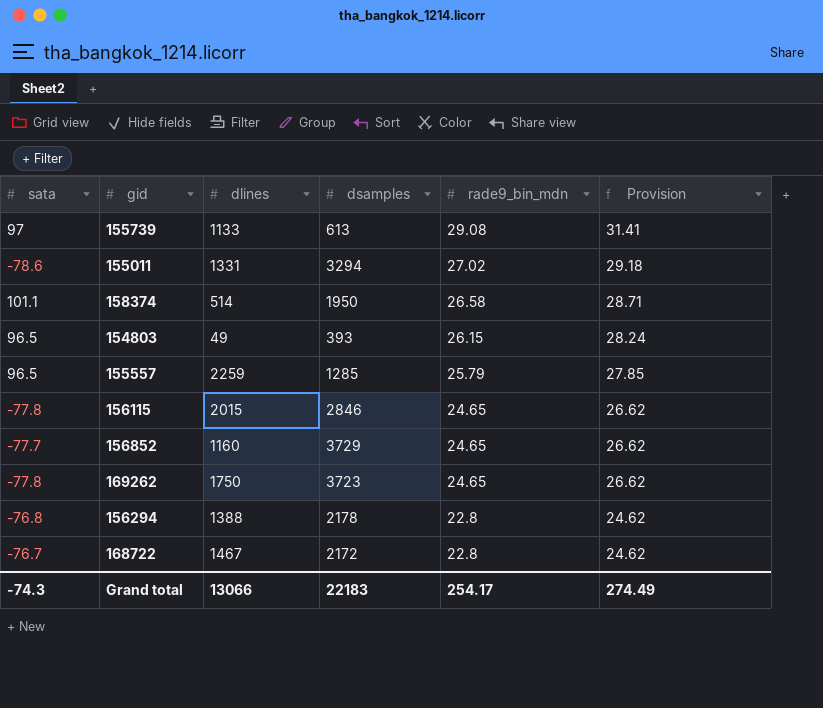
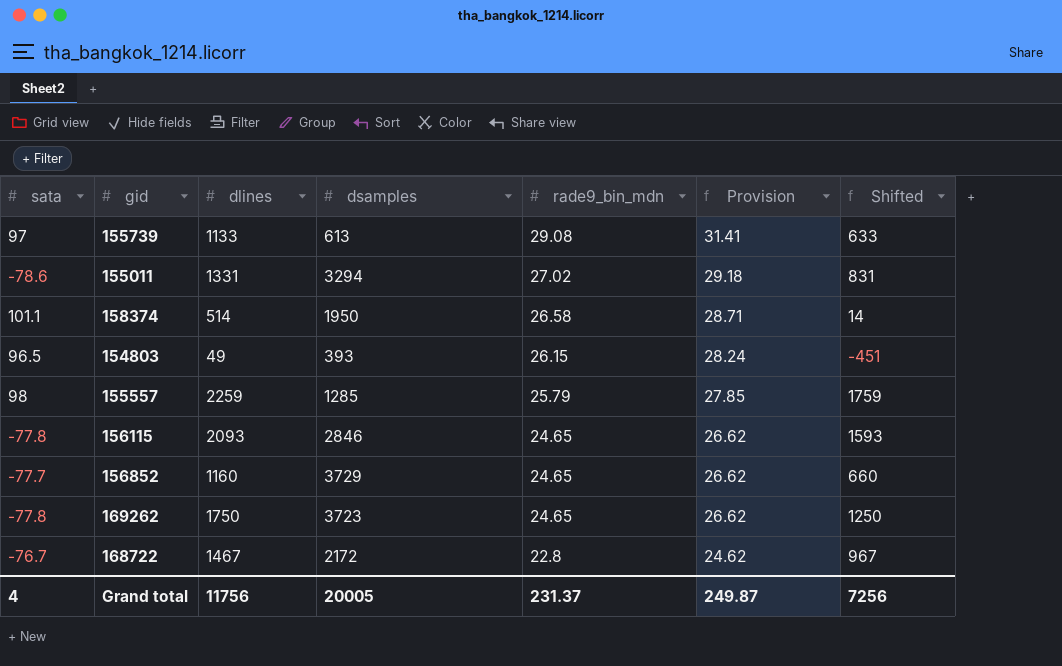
column Shifted | formula: none -> [dlines] - 500
row 156294: -76.8 | 1388 | 2178 | 22.8 | 24.62 -> none
155557 | sata: 96.5 -> 98
156115 | dlines: 2015 -> 2093
Grand total | sata: -74.3 -> 4
Grand total | dlines: 13066 -> 11756
Grand total | dsamples: 22183 -> 20005
Grand total | rade9_bin_mdn: 254.17 -> 231.37
Grand total | Provision: 274.49 -> 249.87

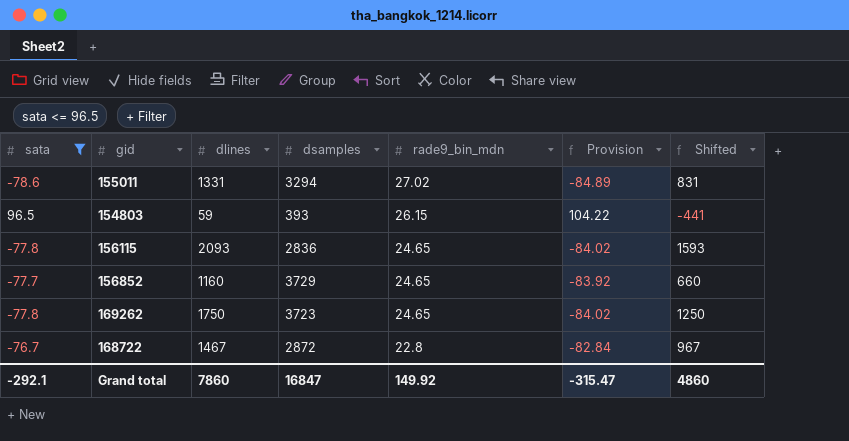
filter: none -> sata <= 96.5
column Provision | formula: [rade9_bin_mdn] * 1.08 -> [sata] * 1.08
154803 | dlines: 49 -> 59
154803 | Shifted: -451 -> -441
156115 | dsamples: 2846 -> 2836
168722 | dsamples: 2172 -> 2872
Grand total | sata: 4 -> -292.1
Grand total | dlines: 11756 -> 7860
Grand total | dsamples: 20005 -> 16847
Grand total | rade9_bin_mdn: 231.37 -> 149.92
Grand total | Provision: 249.87 -> -315.47
Grand total | Shifted: 7256 -> 4860

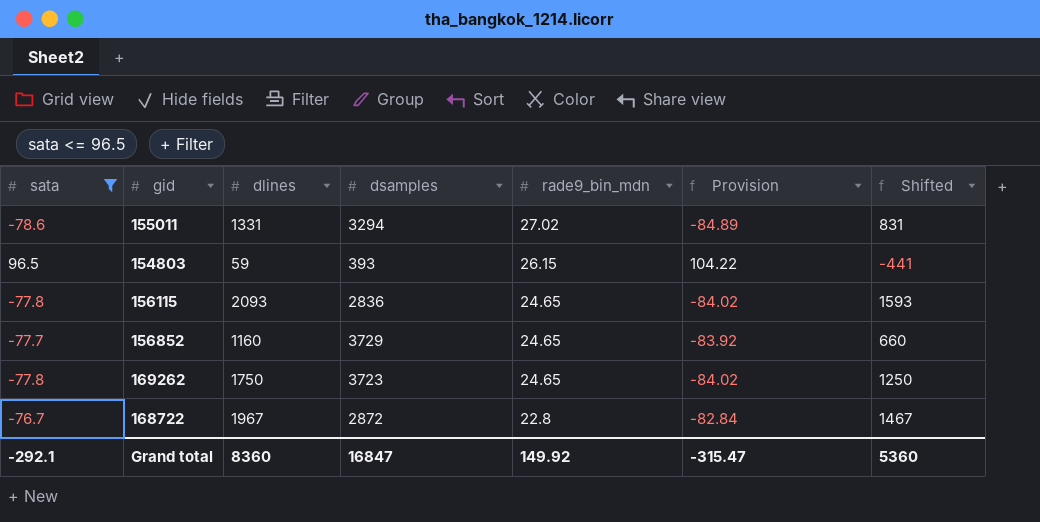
168722 | dlines: 1467 -> 1967
168722 | Shifted: 967 -> 1467
Grand total | dlines: 7860 -> 8360
Grand total | Shifted: 4860 -> 5360

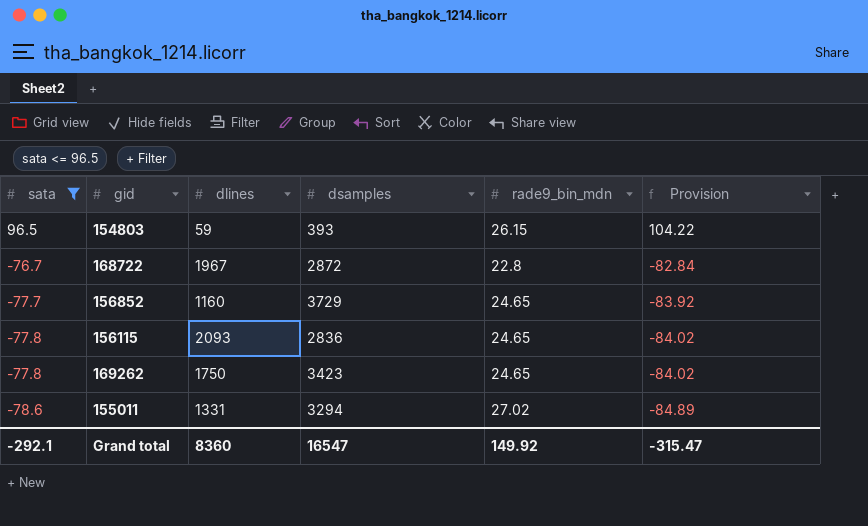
row order: rade9_bin_mdn descending -> sata descending
column Shifted | formula: [dlines] - 500 -> none
169262 | dsamples: 3723 -> 3423
Grand total | dsamples: 16847 -> 16547

